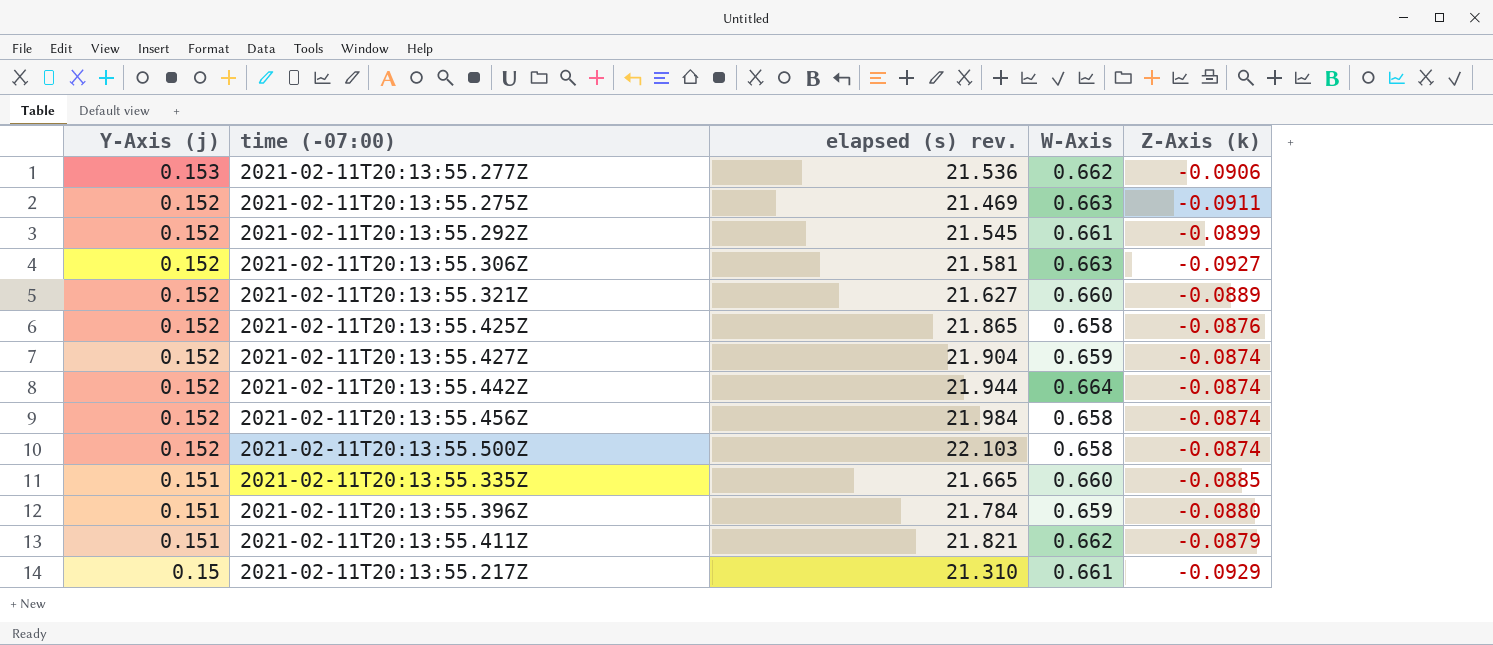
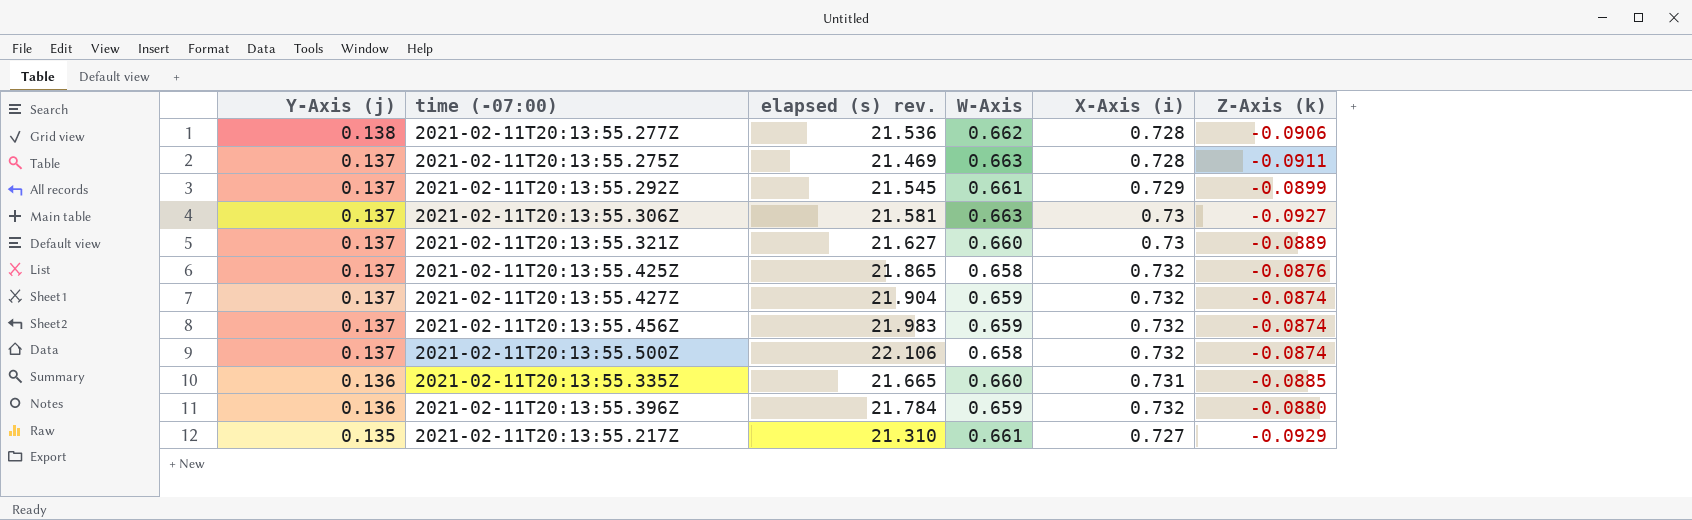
column X-Axis (i) | position: none -> 5
row 2021-02-11T20:13:55.442Z: 0.152 | 21.944 | 0.664 | -0.0874 -> none
row 2021-02-11T20:13:55.411Z: 0.151 | 21.821 | 0.662 | -0.0879 -> none
2021-02-11T20:13:55.277Z | Y-Axis (j): 0.153 -> 0.138
2021-02-11T20:13:55.275Z | Y-Axis (j): 0.152 -> 0.137
2021-02-11T20:13:55.292Z | Y-Axis (j): 0.152 -> 0.137
2021-02-11T20:13:55.306Z | Y-Axis (j): 0.152 -> 0.137
2021-02-11T20:13:55.321Z | Y-Axis (j): 0.152 -> 0.137
2021-02-11T20:13:55.425Z | Y-Axis (j): 0.152 -> 0.137
2021-02-11T20:13:55.427Z | Y-Axis (j): 0.152 -> 0.137
2021-02-11T20:13:55.456Z | Y-Axis (j): 0.152 -> 0.137
2021-02-11T20:13:55.456Z | elapsed (s) rev.: 21.984 -> 21.983
2021-02-11T20:13:55.456Z | W-Axis: 0.658 -> 0.659
2021-02-11T20:13:55.500Z | Y-Axis (j): 0.152 -> 0.137
2021-02-11T20:13:55.500Z | elapsed (s) rev.: 22.103 -> 22.106
2021-02-11T20:13:55.335Z | Y-Axis (j): 0.151 -> 0.136
2021-02-11T20:13:55.396Z | Y-Axis (j): 0.151 -> 0.136
2021-02-11T20:13:55.217Z | Y-Axis (j): 0.15 -> 0.135

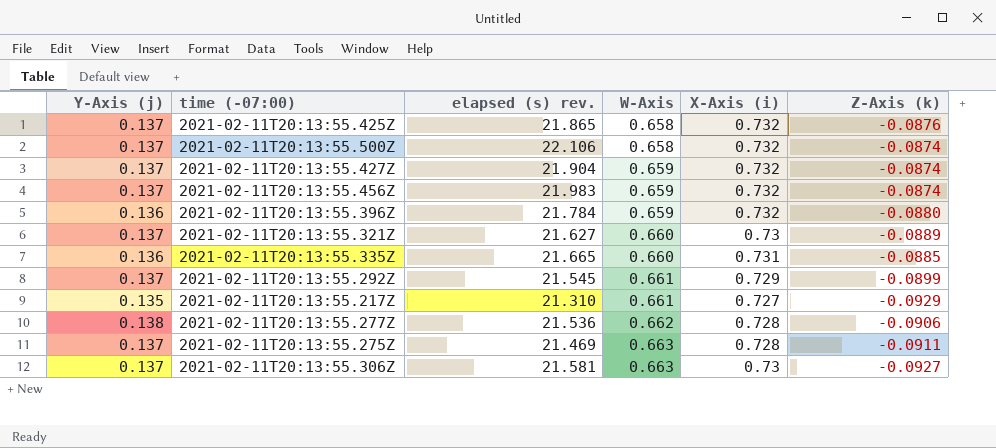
row order: Y-Axis (j) descending -> W-Axis ascending

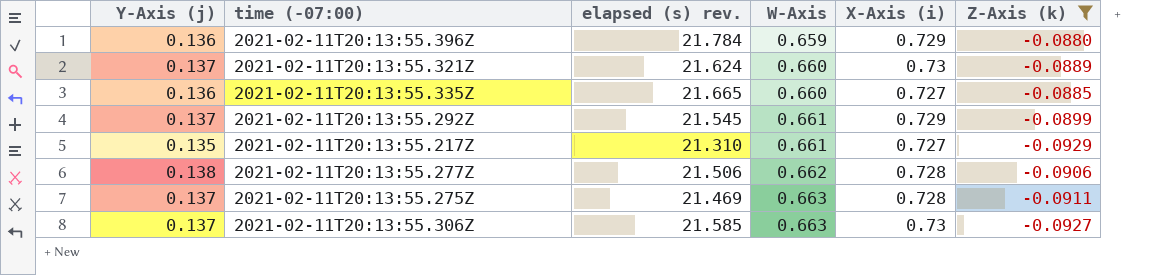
filter: none -> Z-Axis (k) <= -0.0880
2021-02-11T20:13:55.396Z | X-Axis (i): 0.732 -> 0.729
2021-02-11T20:13:55.321Z | elapsed (s) rev.: 21.627 -> 21.624
2021-02-11T20:13:55.335Z | X-Axis (i): 0.731 -> 0.727
2021-02-11T20:13:55.277Z | elapsed (s) rev.: 21.536 -> 21.506
2021-02-11T20:13:55.306Z | elapsed (s) rev.: 21.581 -> 21.585

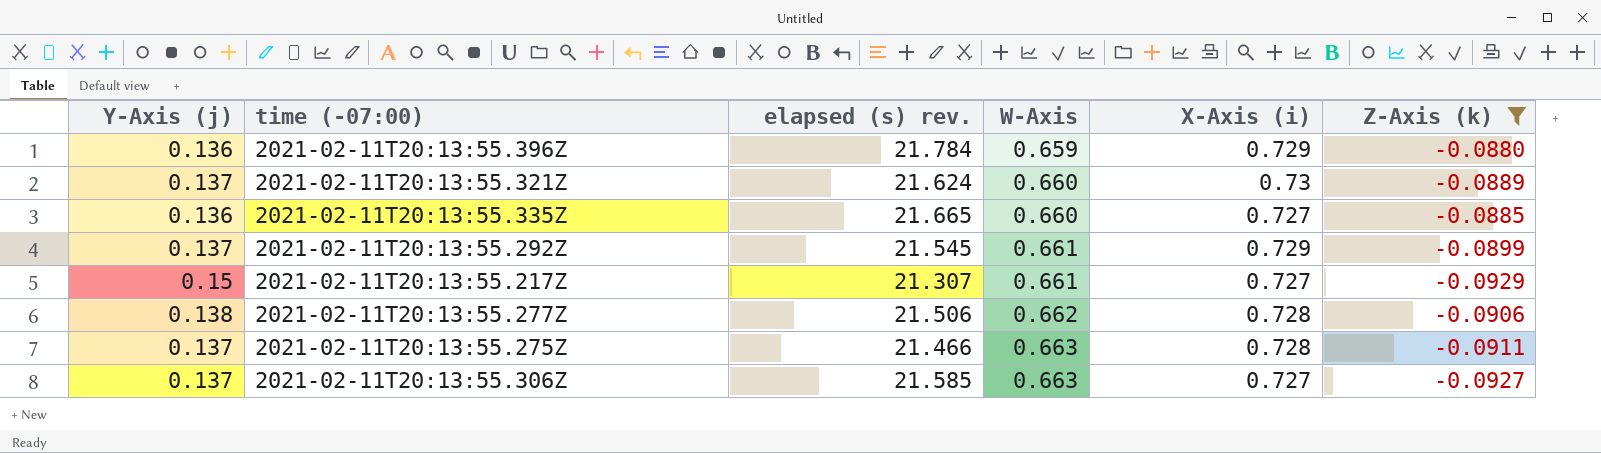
2021-02-11T20:13:55.217Z | Y-Axis (j): 0.135 -> 0.15
2021-02-11T20:13:55.217Z | elapsed (s) rev.: 21.310 -> 21.307
2021-02-11T20:13:55.275Z | elapsed (s) rev.: 21.469 -> 21.466
2021-02-11T20:13:55.306Z | X-Axis (i): 0.73 -> 0.727

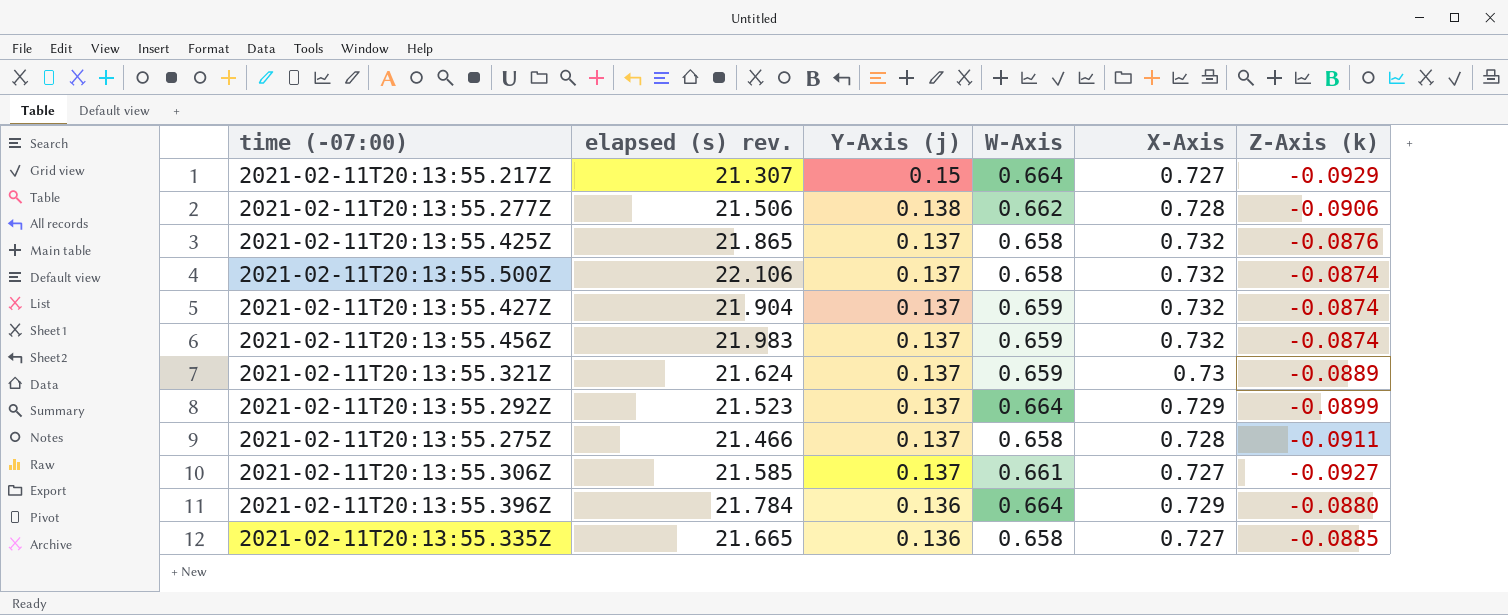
filter: Z-Axis (k) <= -0.0880 -> none
row order: W-Axis ascending -> Y-Axis (j) descending
column Y-Axis (j) | position: 1 -> 3
column name: X-Axis (i) -> X-Axis
2021-02-11T20:13:55.217Z | W-Axis: 0.661 -> 0.664
2021-02-11T20:13:55.321Z | W-Axis: 0.660 -> 0.659
2021-02-11T20:13:55.292Z | elapsed (s) rev.: 21.545 -> 21.523
2021-02-11T20:13:55.292Z | W-Axis: 0.661 -> 0.664
2021-02-11T20:13:55.275Z | W-Axis: 0.663 -> 0.658
2021-02-11T20:13:55.306Z | W-Axis: 0.663 -> 0.661
2021-02-11T20:13:55.396Z | W-Axis: 0.659 -> 0.664
2021-02-11T20:13:55.335Z | W-Axis: 0.660 -> 0.658

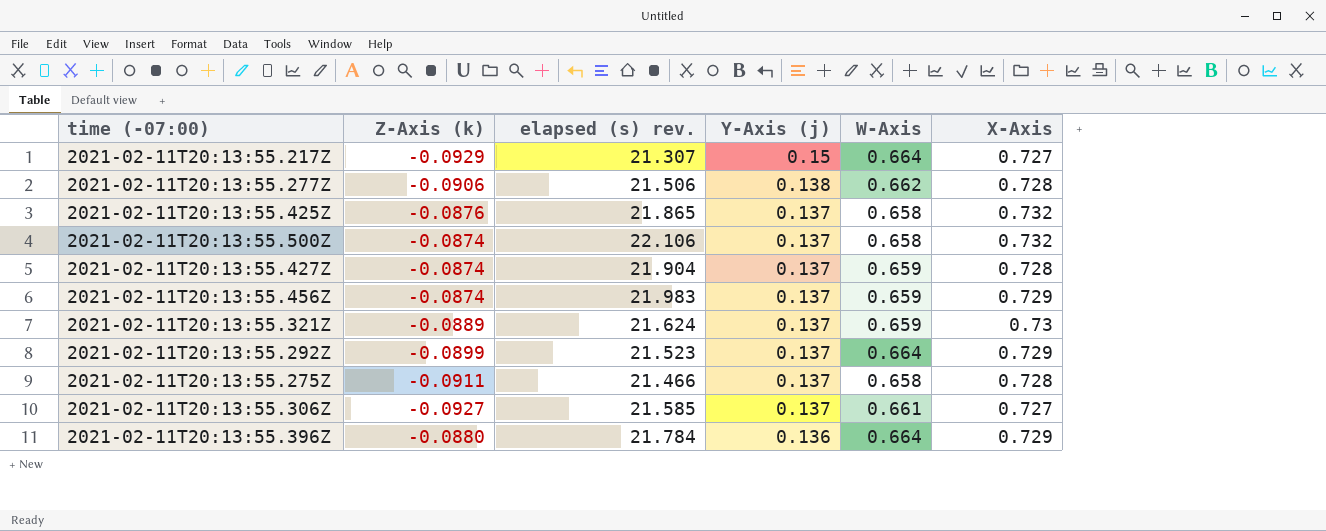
column Z-Axis (k) | position: 6 -> 2
row 2021-02-11T20:13:55.335Z: 21.665 | 0.136 | 0.658 | 0.727 | -0.0885 -> none
2021-02-11T20:13:55.427Z | X-Axis: 0.732 -> 0.728
2021-02-11T20:13:55.456Z | X-Axis: 0.732 -> 0.729

